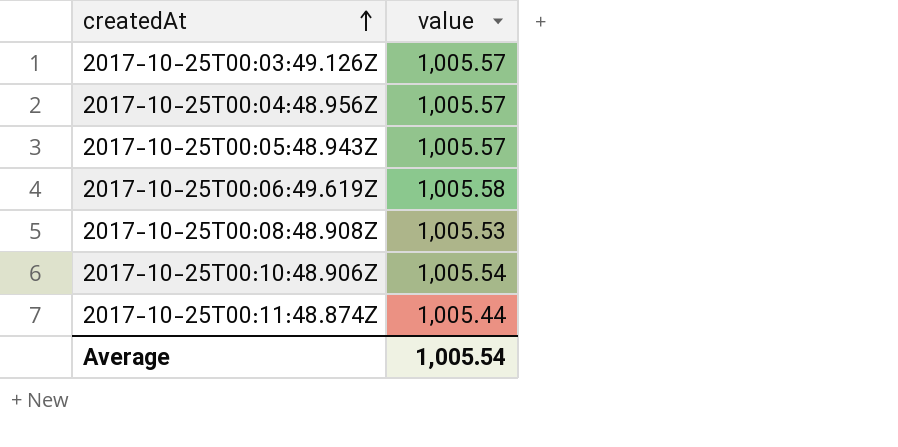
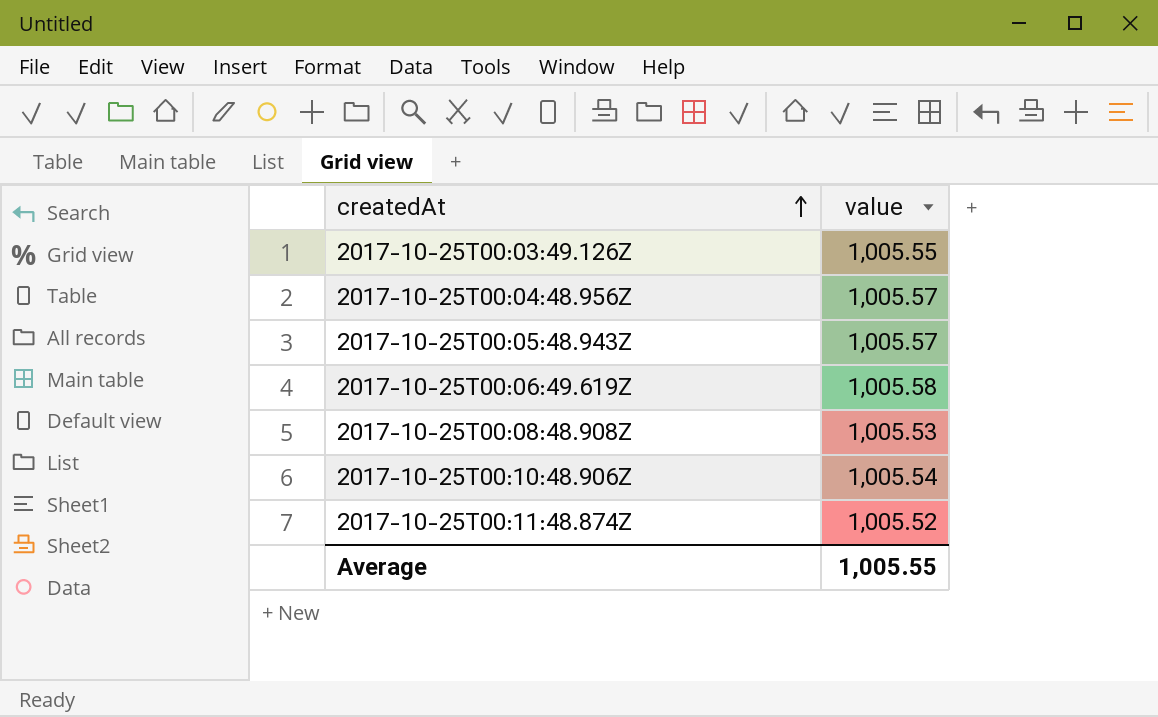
2017-10-25T00:03:49.126Z | value: 1,005.57 -> 1,005.55
2017-10-25T00:11:48.874Z | value: 1,005.44 -> 1,005.52
Average | value: 1,005.54 -> 1,005.55

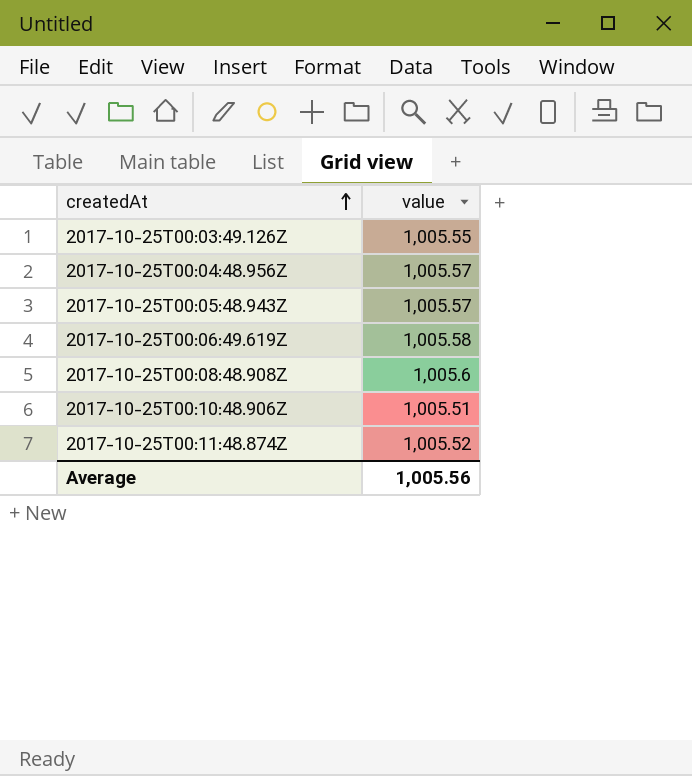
2017-10-25T00:08:48.908Z | value: 1,005.53 -> 1,005.6
2017-10-25T00:10:48.906Z | value: 1,005.54 -> 1,005.51
Average | value: 1,005.55 -> 1,005.56

